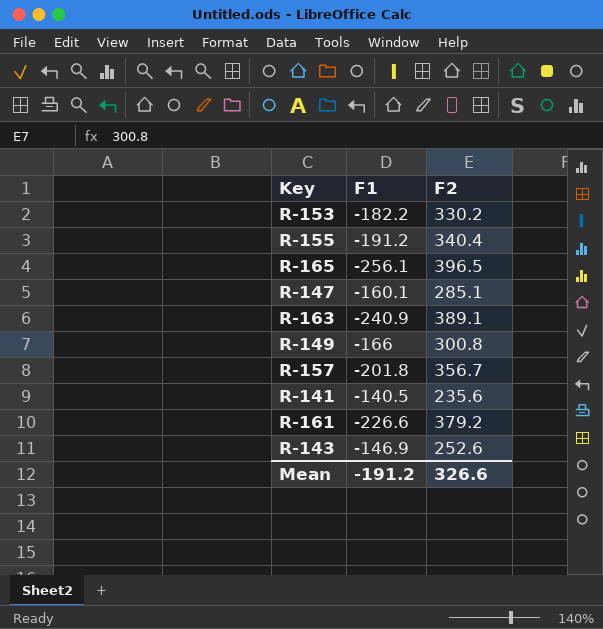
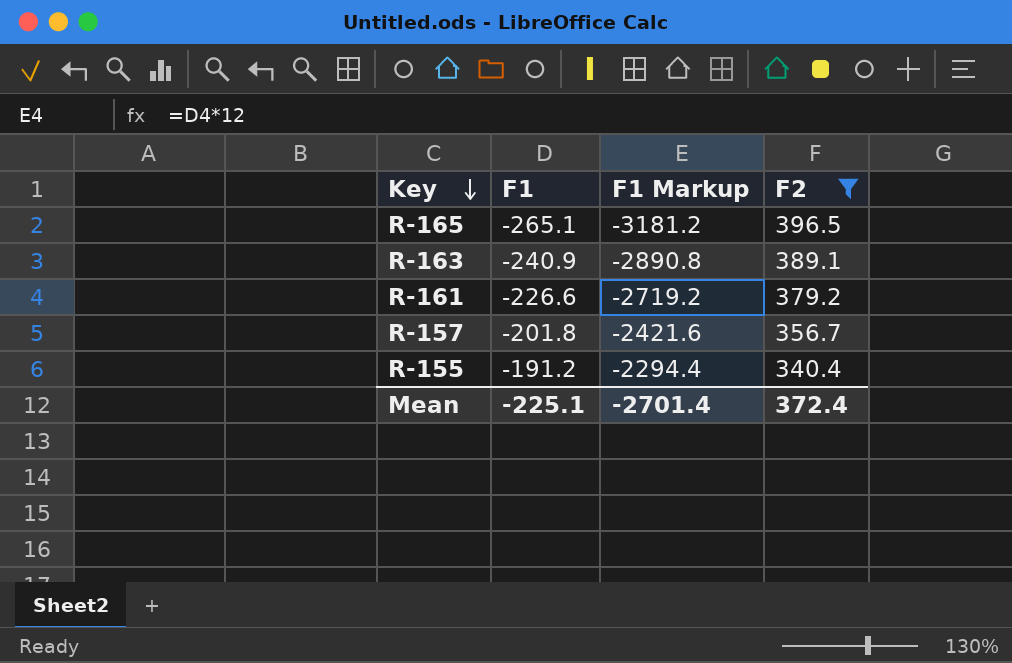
filter: none -> F2 >= 340.4
row order: none -> Key descending
column F1 Markup | formula: none -> [F1] * 12
R-165 | F1: -256.1 -> -265.1
Mean | F1: -191.2 -> -225.1
Mean | F2: 326.6 -> 372.4

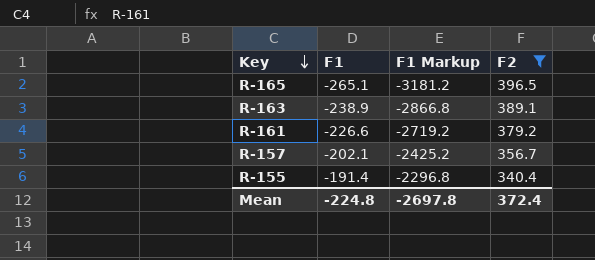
R-163 | F1: -240.9 -> -238.9
R-163 | F1 Markup: -2890.8 -> -2866.8
R-157 | F1: -201.8 -> -202.1
R-157 | F1 Markup: -2421.6 -> -2425.2
R-155 | F1: -191.2 -> -191.4
R-155 | F1 Markup: -2294.4 -> -2296.8
Mean | F1: -225.1 -> -224.8
Mean | F1 Markup: -2701.4 -> -2697.8

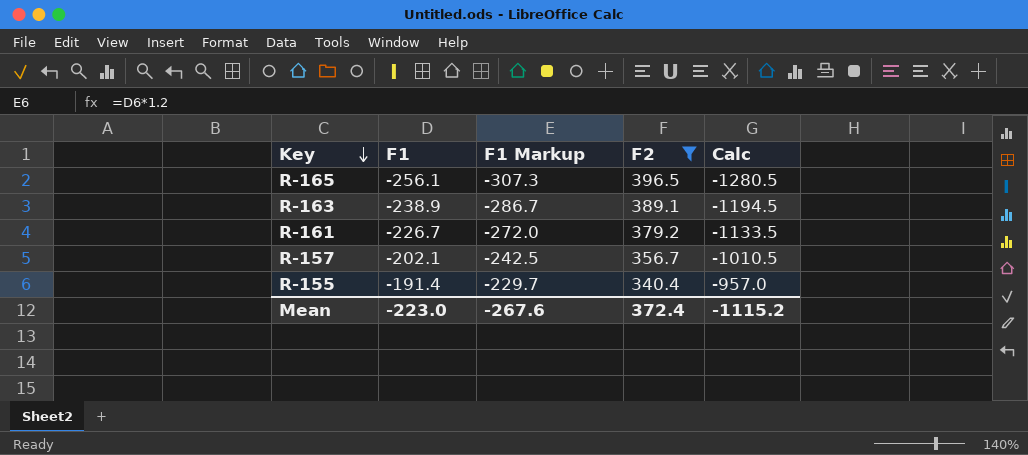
column F1 Markup | formula: [F1] * 12 -> [F1] * 1.2
column Calc | formula: none -> [F1] * 5
R-165 | F1: -265.1 -> -256.1
R-161 | F1: -226.6 -> -226.7
Mean | F1: -224.8 -> -223.0
Mean | F1 Markup: -2697.8 -> -267.6

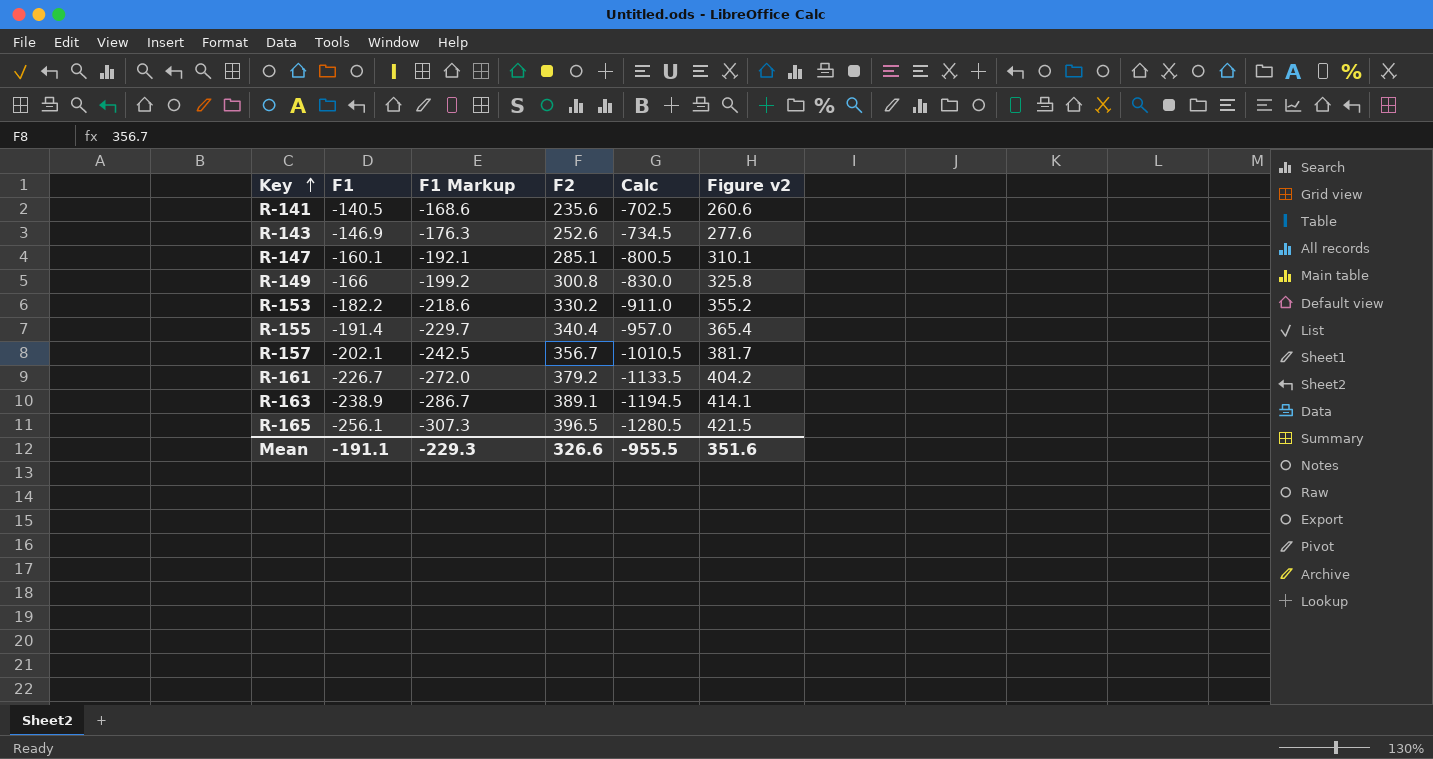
filter: F2 >= 340.4 -> none
row order: Key descending -> Key ascending
column Figure v2 | formula: none -> [F2] + 25
Mean | F1: -223.0 -> -191.1
Mean | F1 Markup: -267.6 -> -229.3
Mean | F2: 372.4 -> 326.6
Mean | Calc: -1115.2 -> -955.5

